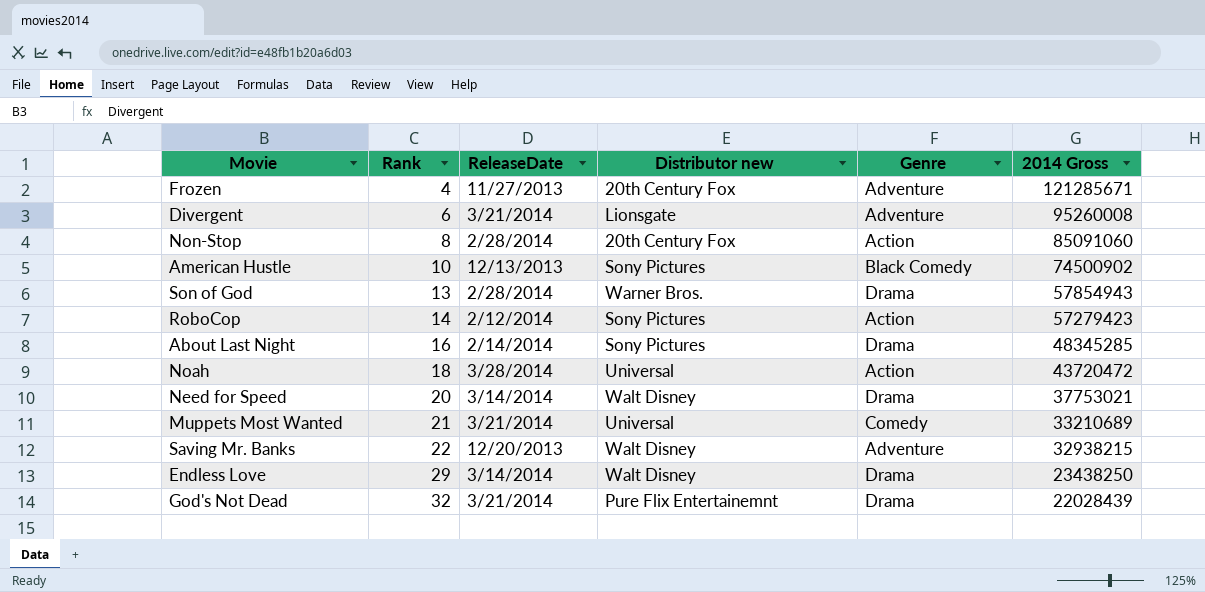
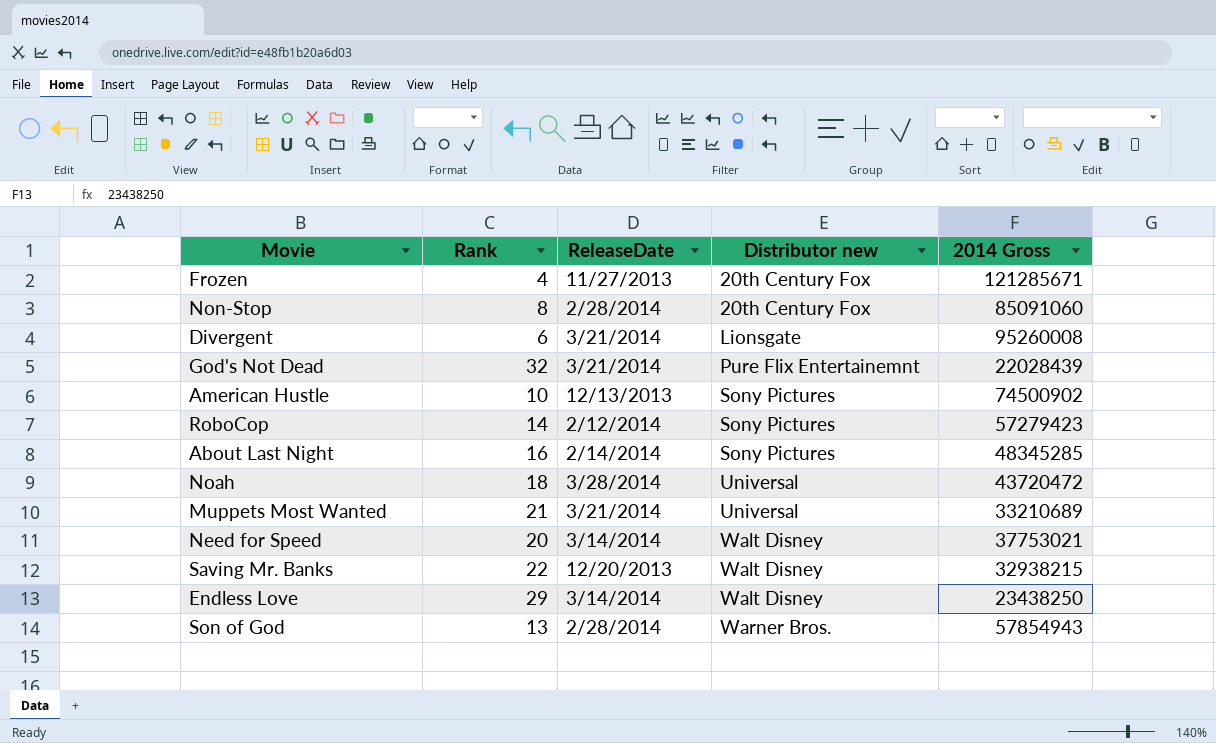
row order: Rank ascending -> Distributor new ascending
column Genre | position: 5 -> none

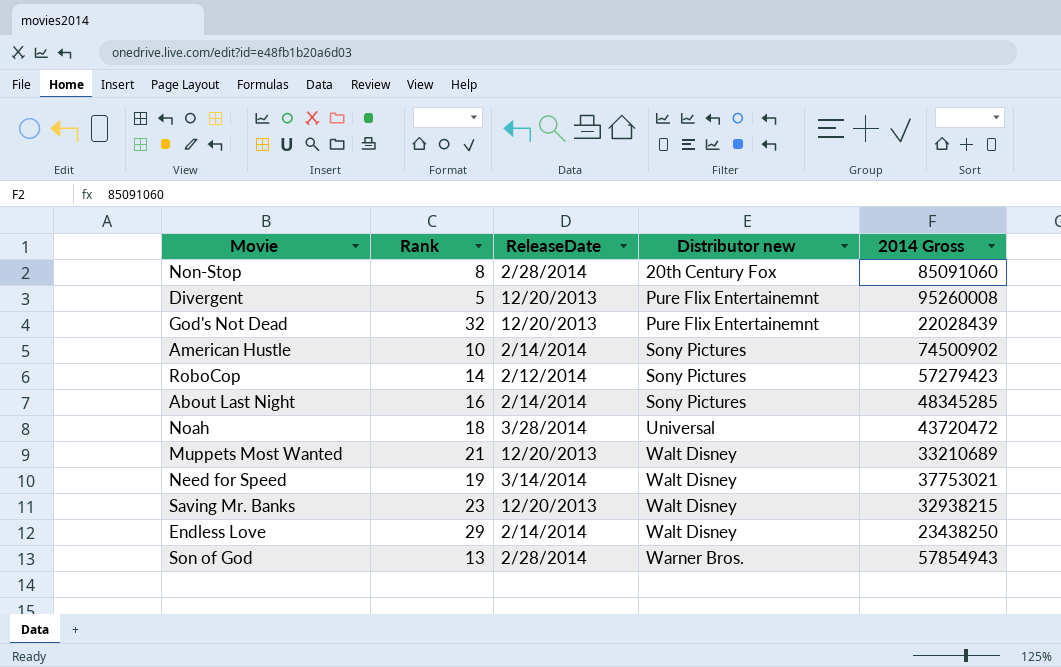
row Frozen: 4 | 11/27/2013 | 20th Century Fox | 121285671 -> none
Divergent | Rank: 6 -> 5
Divergent | ReleaseDate: 3/21/2014 -> 12/20/2013
Divergent | Distributor new: Lionsgate -> Pure Flix Entertainemnt
God's Not Dead | ReleaseDate: 3/21/2014 -> 12/20/2013
American Hustle | ReleaseDate: 12/13/2013 -> 2/14/2014
Muppets Most Wanted | ReleaseDate: 3/21/2014 -> 12/20/2013
Muppets Most Wanted | Distributor new: Universal -> Walt Disney
Need for Speed | Rank: 20 -> 19
Saving Mr. Banks | Rank: 22 -> 23
Endless Love | ReleaseDate: 3/14/2014 -> 2/14/2014

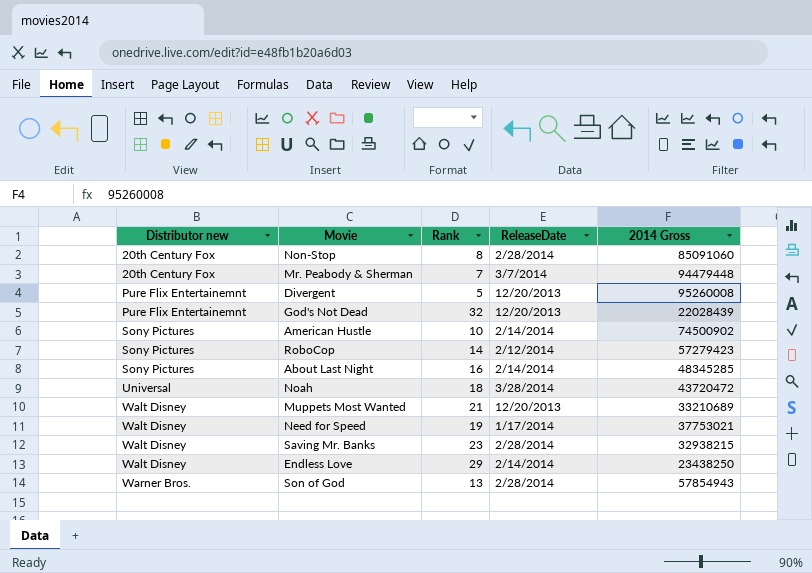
column Distributor new | position: 4 -> 1
row Mr. Peabody & Sherman: none -> 20th Century Fox | 7 | 3/7/2014 | 94479448
Need for Speed | ReleaseDate: 3/14/2014 -> 1/17/2014
Saving Mr. Banks | ReleaseDate: 12/20/2013 -> 2/28/2014

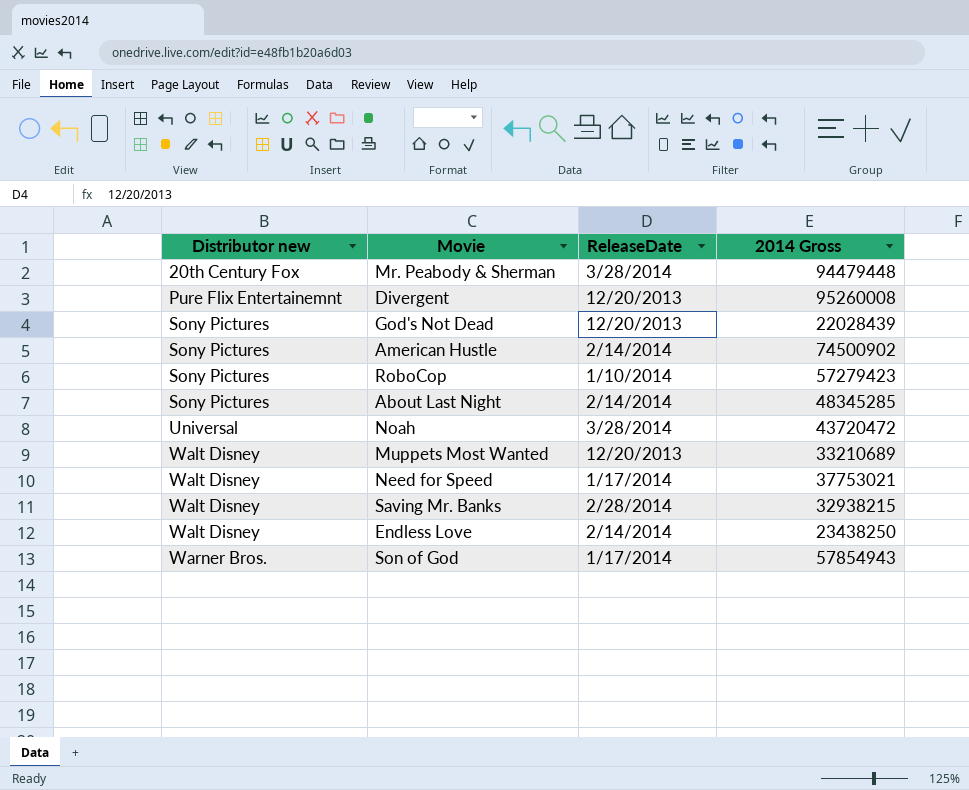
column Rank | position: 3 -> none
row Non-Stop: 20th Century Fox | 8 | 2/28/2014 | 85091060 -> none
Mr. Peabody & Sherman | ReleaseDate: 3/7/2014 -> 3/28/2014
God's Not Dead | Distributor new: Pure Flix Entertainemnt -> Sony Pictures
RoboCop | ReleaseDate: 2/12/2014 -> 1/10/2014
Son of God | ReleaseDate: 2/28/2014 -> 1/17/2014

